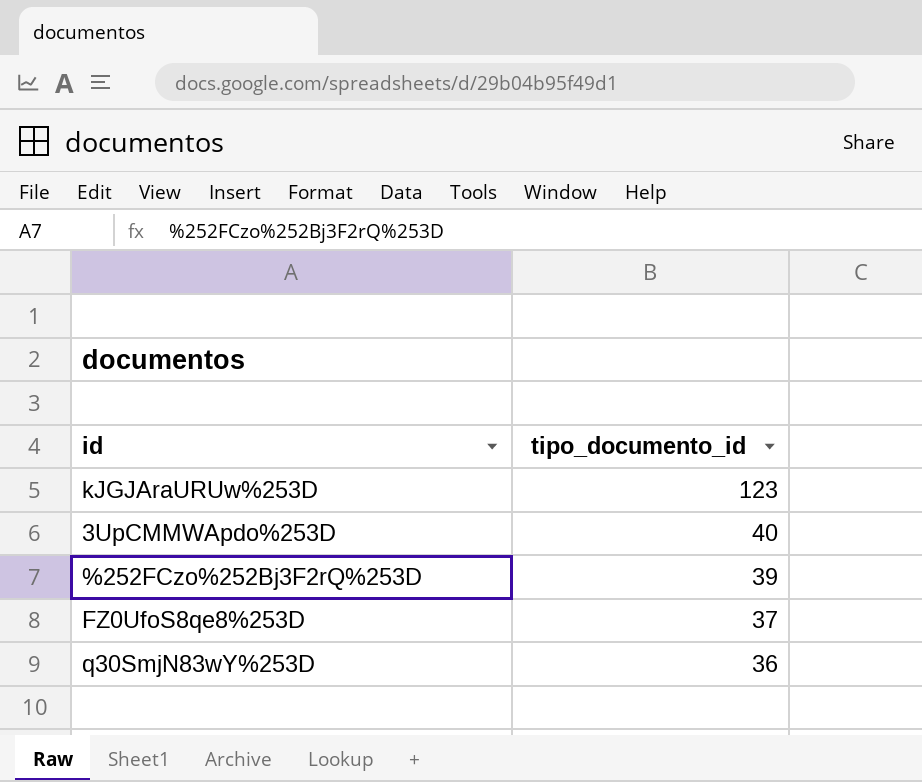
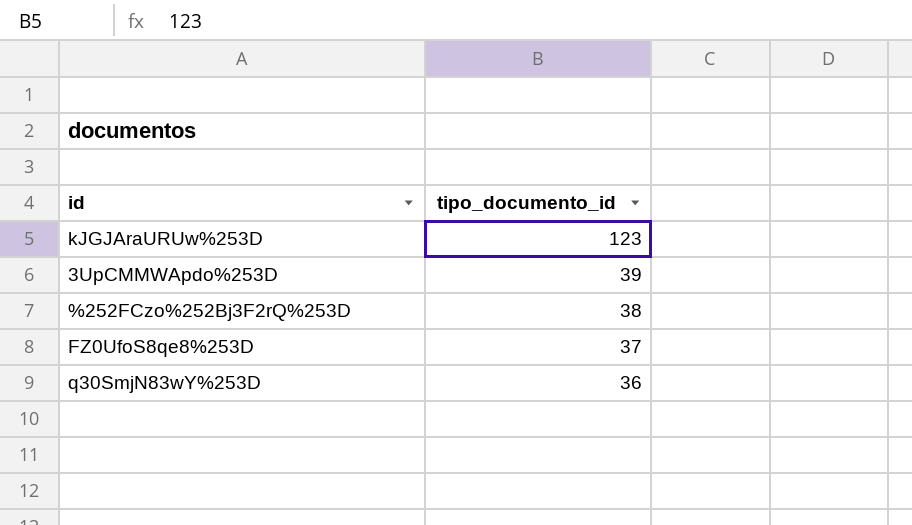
3UpCMMWApdo%253D | tipo_documento_id: 40 -> 39
%252FCzo%252Bj3F2rQ%253D | tipo_documento_id: 39 -> 38

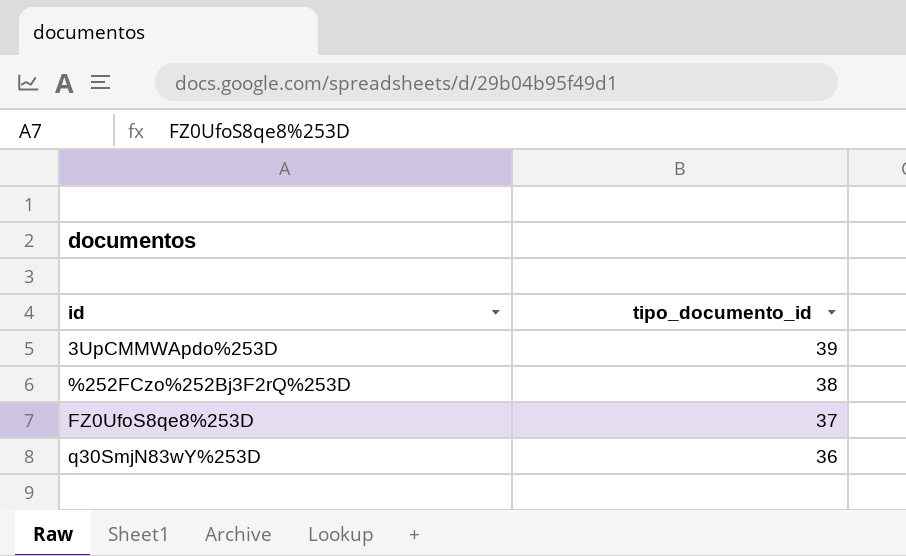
row kJGJAraURUw%253D: 123 -> none

